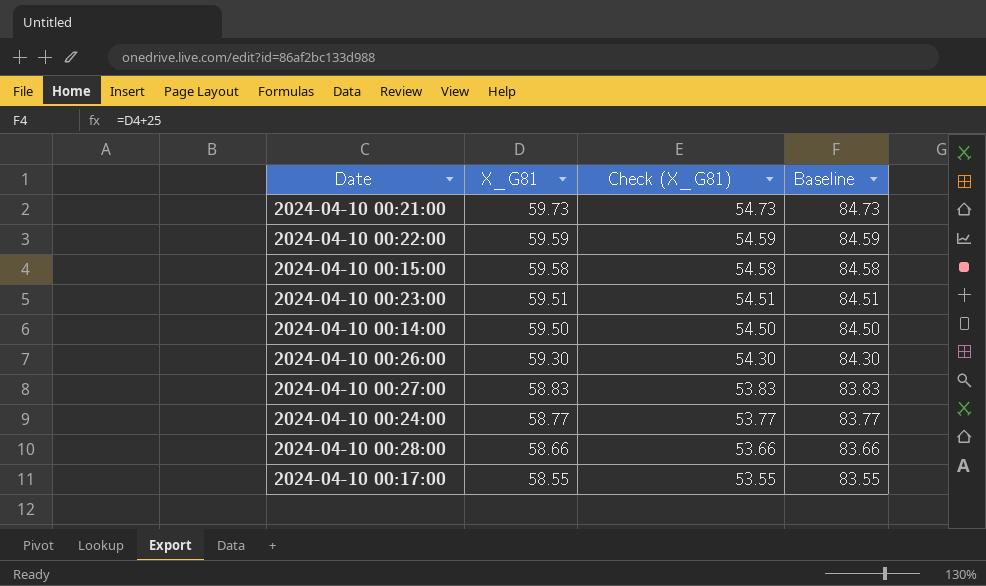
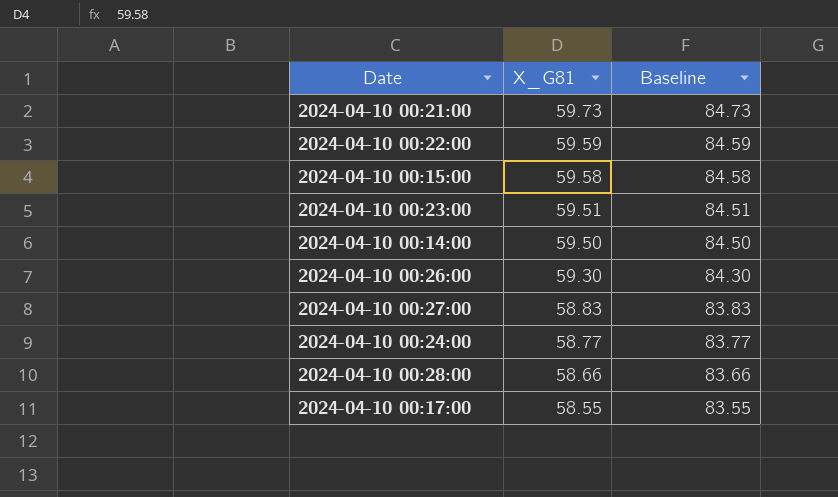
column Check (X_G81) | formula: [X_G81] - 5 -> none

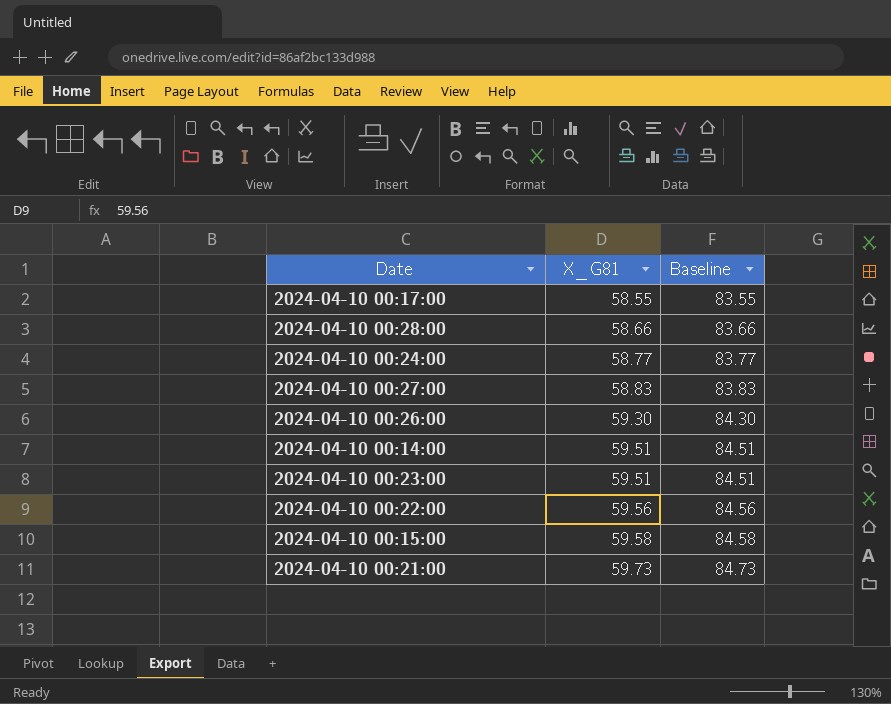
row order: X_G81 descending -> X_G81 ascending
2024-04-10 00:14:00 | X_G81: 59.50 -> 59.51
2024-04-10 00:14:00 | Baseline: 84.50 -> 84.51
2024-04-10 00:22:00 | X_G81: 59.59 -> 59.56
2024-04-10 00:22:00 | Baseline: 84.59 -> 84.56

